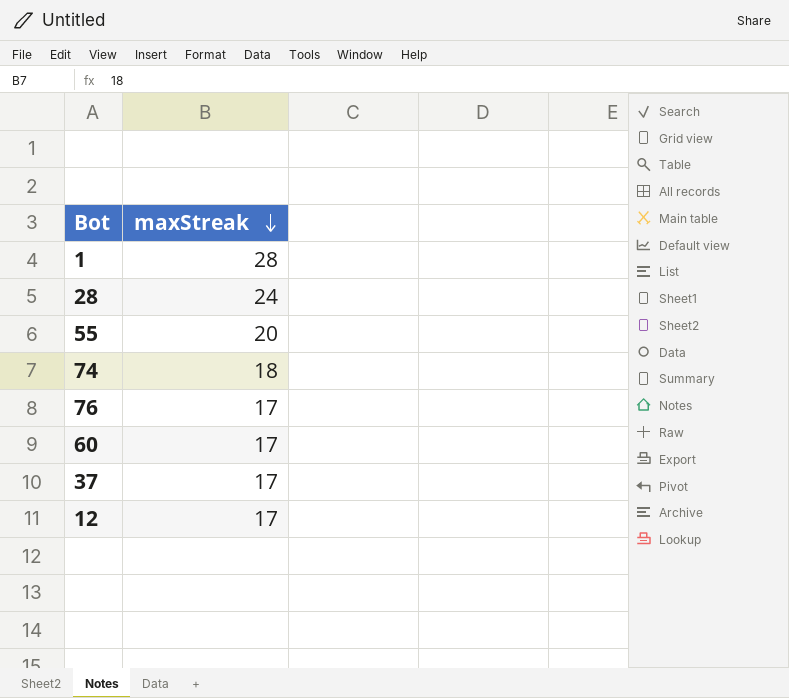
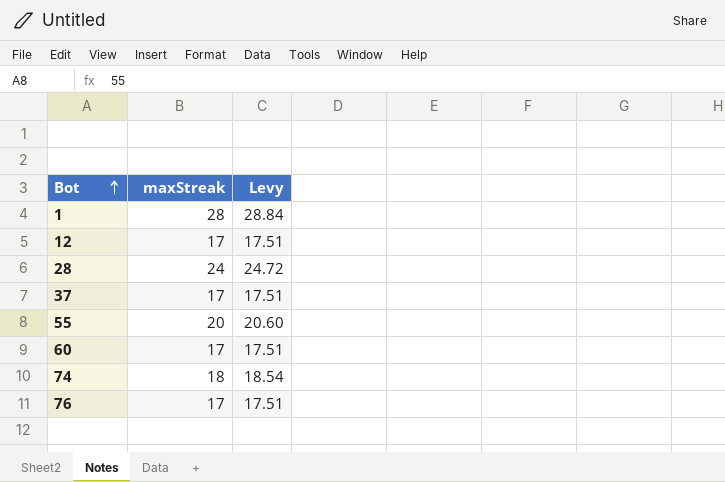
row order: maxStreak descending -> Bot ascending
column Levy | formula: none -> [maxStreak] * 1.03

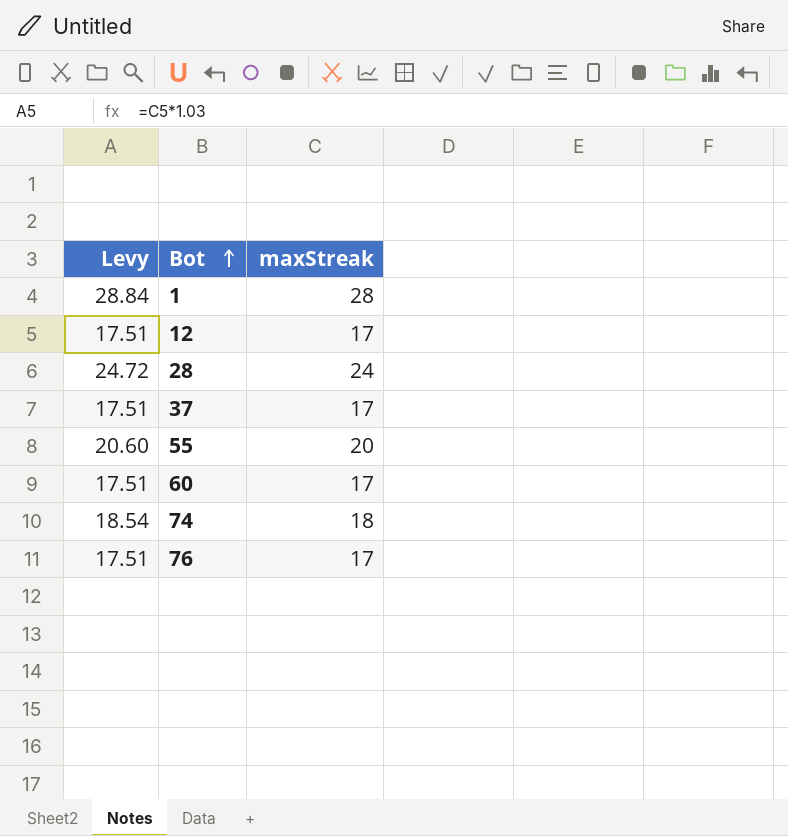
column Levy | position: 3 -> 1

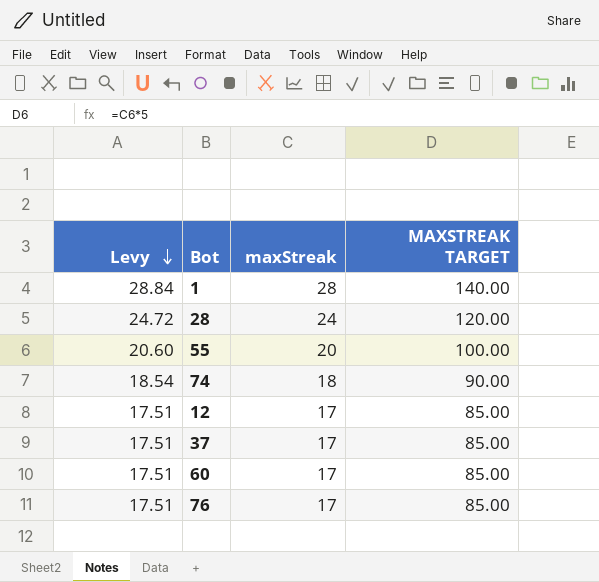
row order: Bot ascending -> Levy descending
column MAXSTREAK TARGET | formula: none -> [maxStreak] * 5

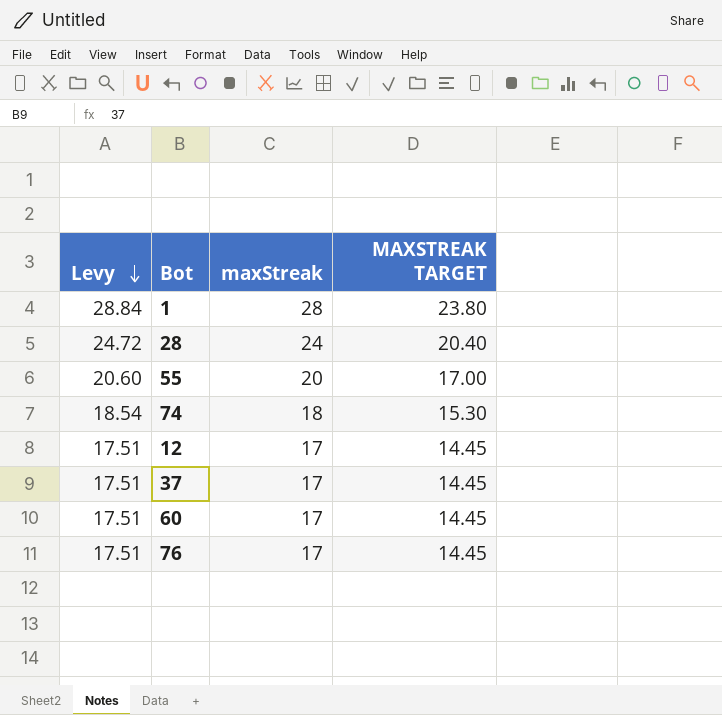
column MAXSTREAK TARGET | formula: [maxStreak] * 5 -> [maxStreak] * 0.85

